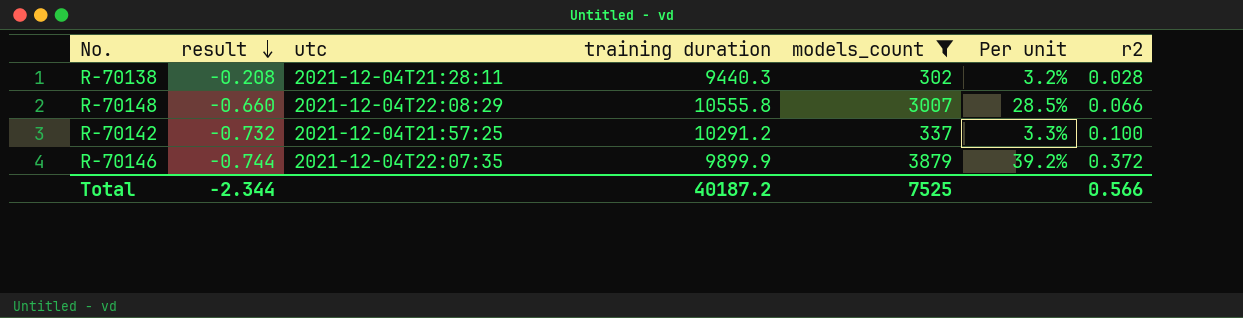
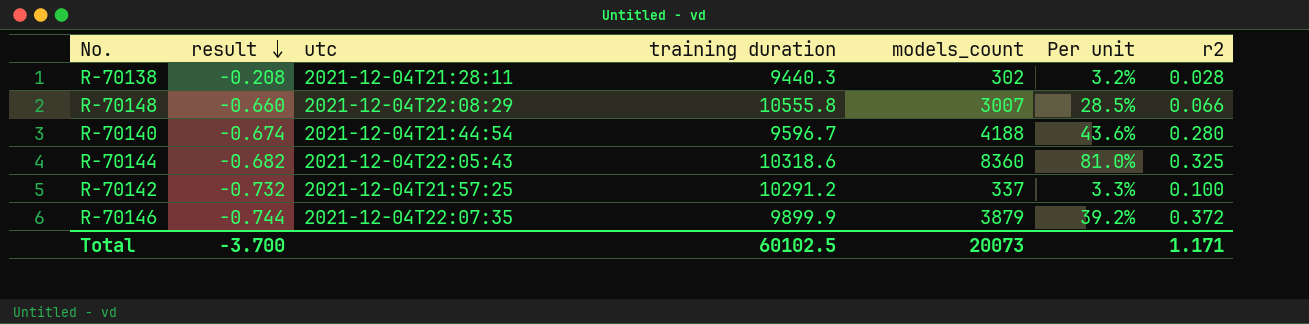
filter: models_count <= 3879 -> none
Total | result: -2.344 -> -3.700
Total | training duration: 40187.2 -> 60102.5
Total | models_count: 7525 -> 20073
Total | r2: 0.566 -> 1.171

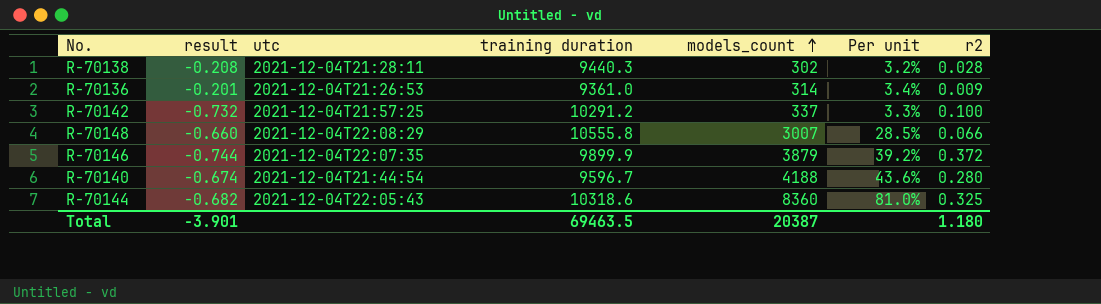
row order: result descending -> models_count ascending
row R-70136: none -> -0.201 | 2021-12-04T21:26:53 | 9361.0 | 314 | 3.4% | 0.009
Total | result: -3.700 -> -3.901
Total | training duration: 60102.5 -> 69463.5
Total | models_count: 20073 -> 20387
Total | r2: 1.171 -> 1.180

